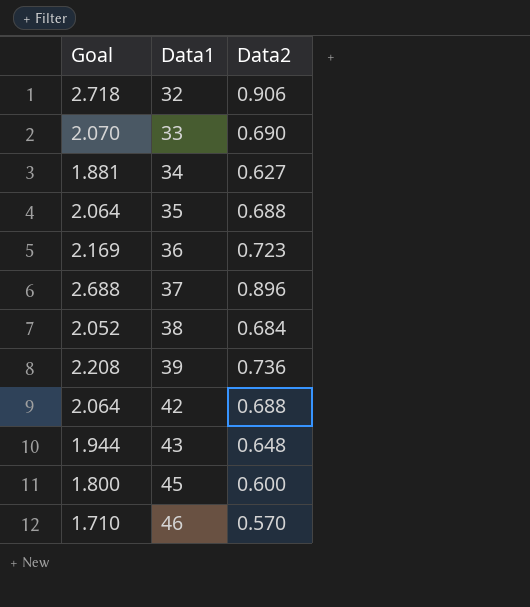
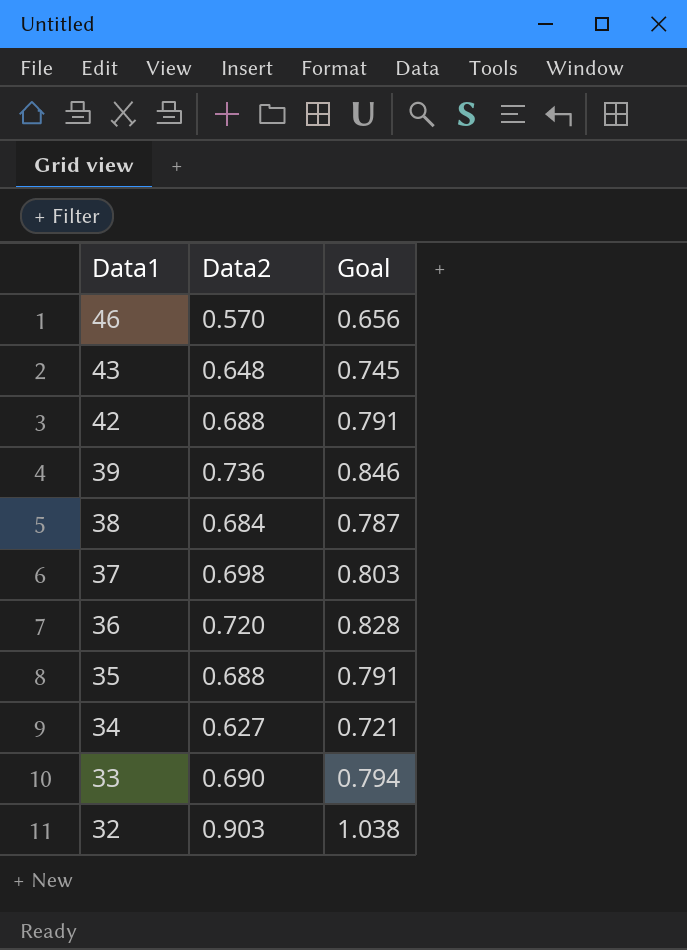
row order: Data1 ascending -> Data1 descending
column Goal | formula: [Data2] * 3 -> [Data2] * 1.15
column Goal | position: 1 -> 3
row 45: 1.800 | 0.600 -> none
37 | Data2: 0.896 -> 0.698
36 | Data2: 0.723 -> 0.720
32 | Data2: 0.906 -> 0.903

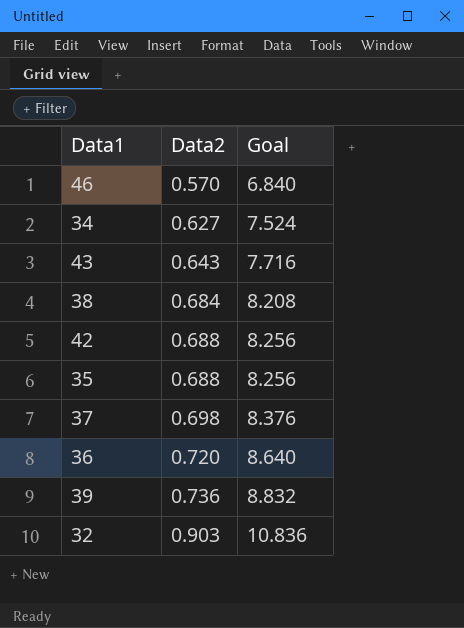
row order: Data1 descending -> Data2 ascending
column Goal | formula: [Data2] * 1.15 -> [Data2] * 12
row 33: 0.690 | 0.794 -> none
43 | Data2: 0.648 -> 0.643

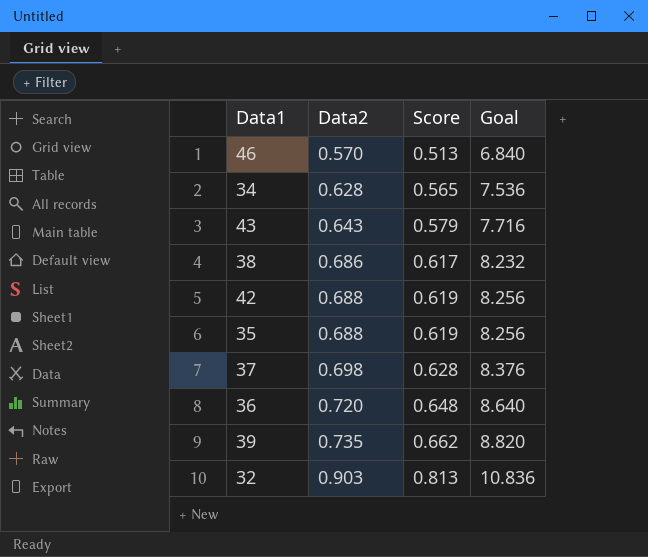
column Score | formula: none -> [Data2] * 0.9
34 | Data2: 0.627 -> 0.628
34 | Goal: 7.524 -> 7.536
38 | Data2: 0.684 -> 0.686
38 | Goal: 8.208 -> 8.232
39 | Data2: 0.736 -> 0.735
39 | Goal: 8.832 -> 8.820

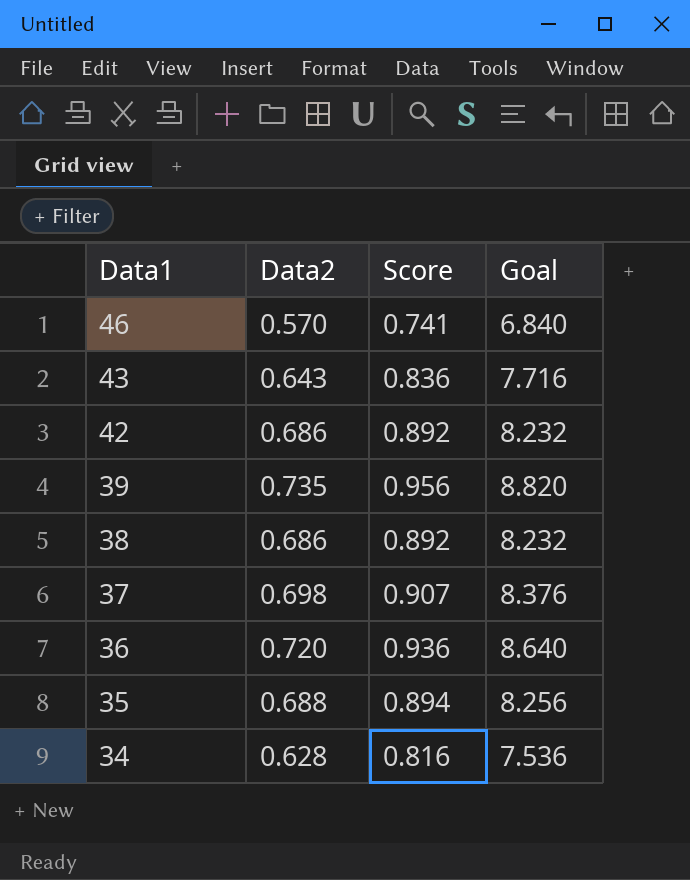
row order: Data2 ascending -> Data1 descending
column Score | formula: [Data2] * 0.9 -> [Data2] * 1.3
row 32: 0.903 | 0.813 | 10.836 -> none
42 | Data2: 0.688 -> 0.686
42 | Goal: 8.256 -> 8.232

